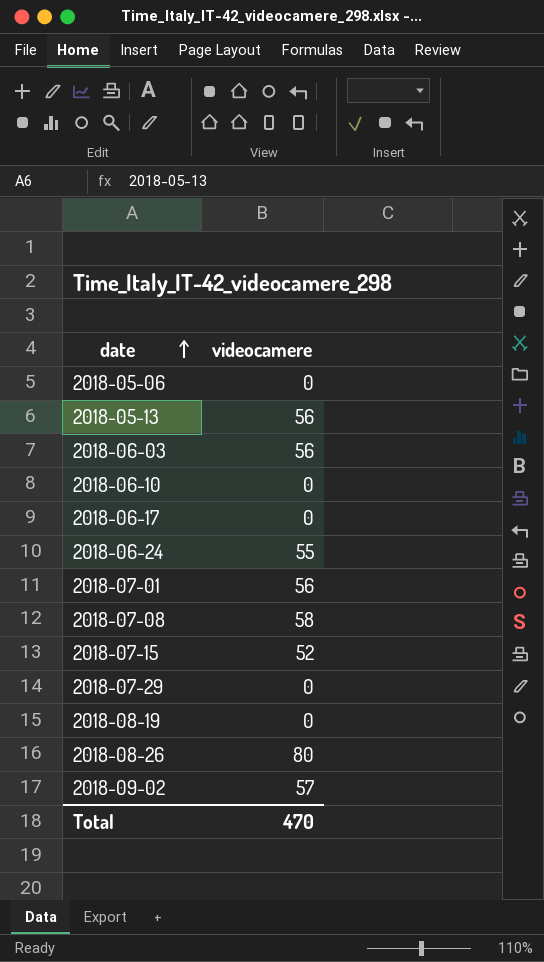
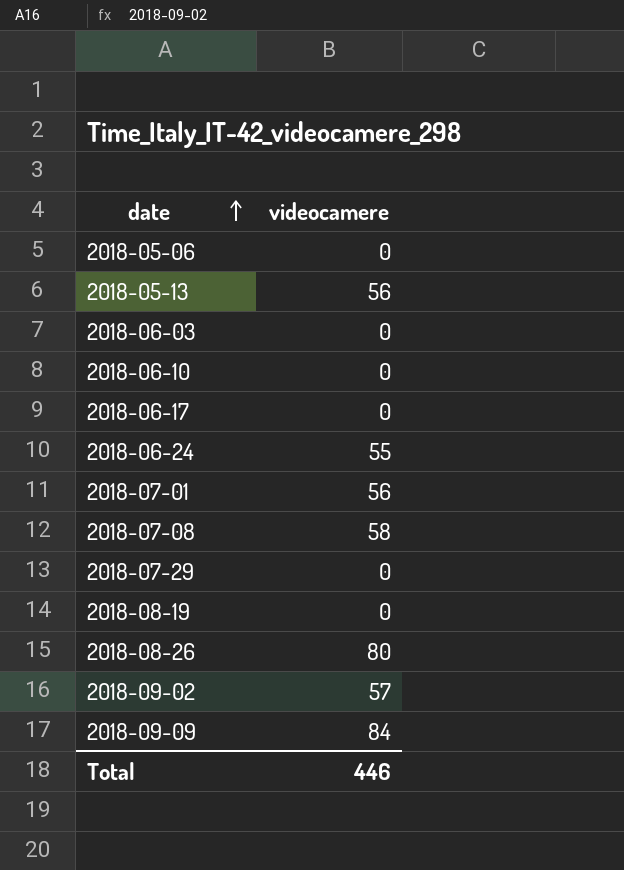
row 2018-07-15: 52 -> none
2018-06-03 | videocamere: 56 -> 0
row 2018-09-09: none -> 84
Total | videocamere: 470 -> 446

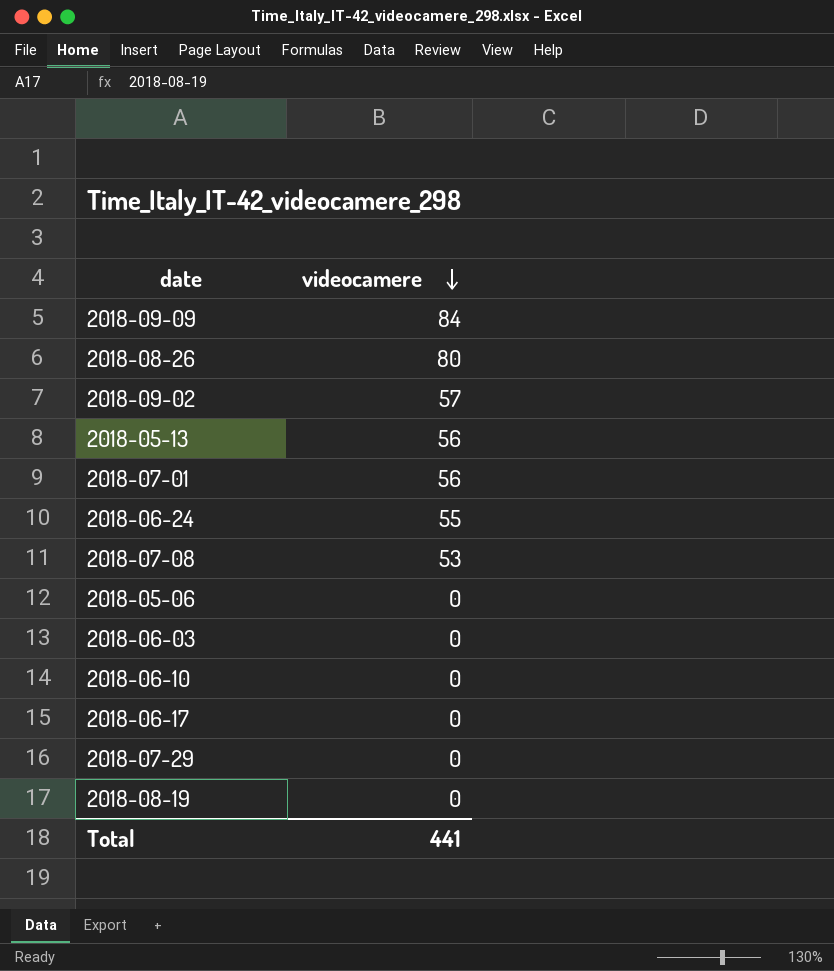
row order: date ascending -> videocamere descending
2018-07-08 | videocamere: 58 -> 53
Total | videocamere: 446 -> 441

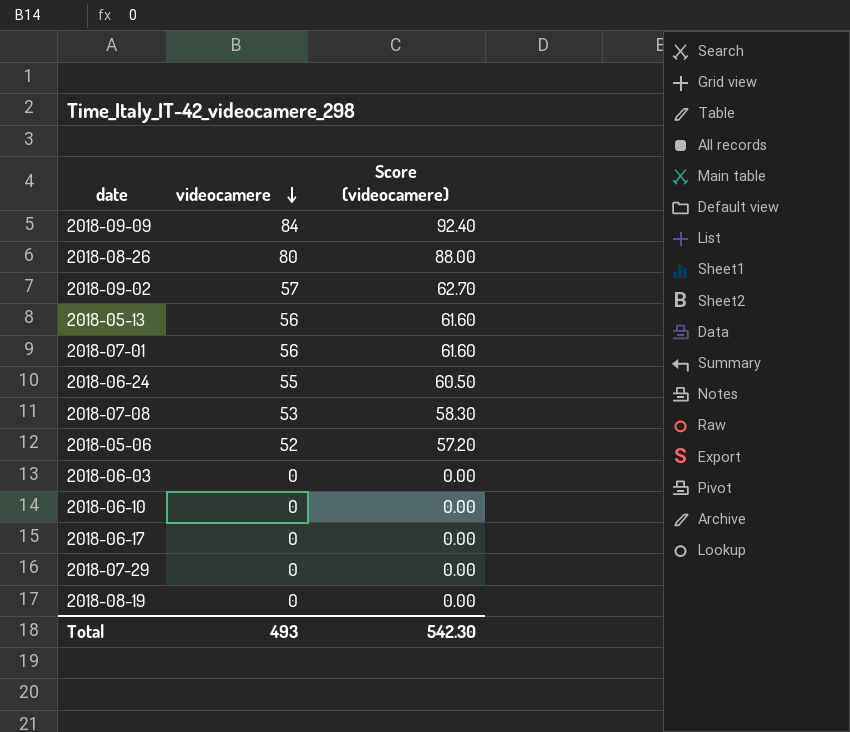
column Score (videocamere) | formula: none -> [videocamere] * 1.1
2018-05-06 | videocamere: 0 -> 52
Total | videocamere: 441 -> 493

